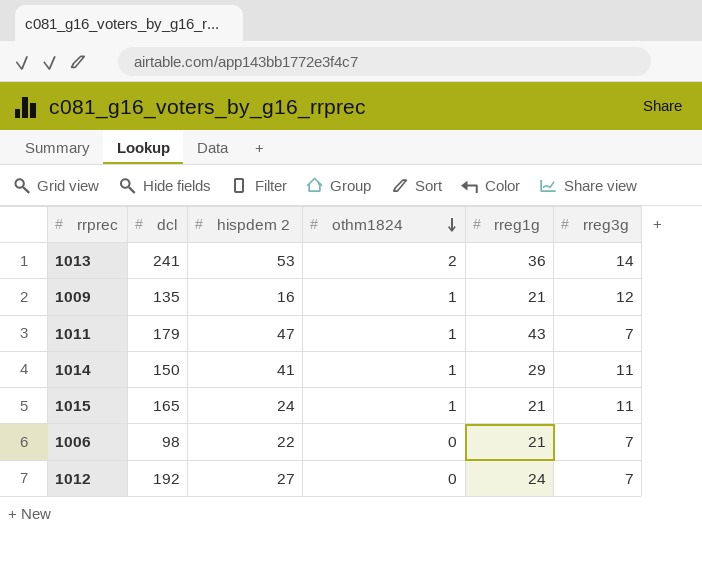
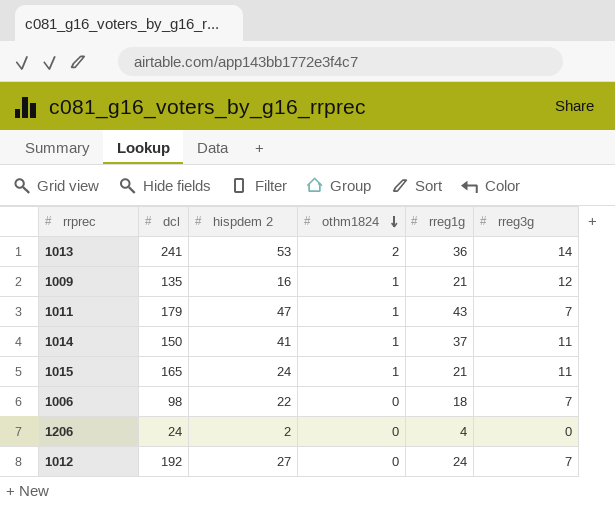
1014 | rreg1g: 29 -> 37
1006 | rreg1g: 21 -> 18
row 1206: none -> 24 | 2 | 0 | 4 | 0

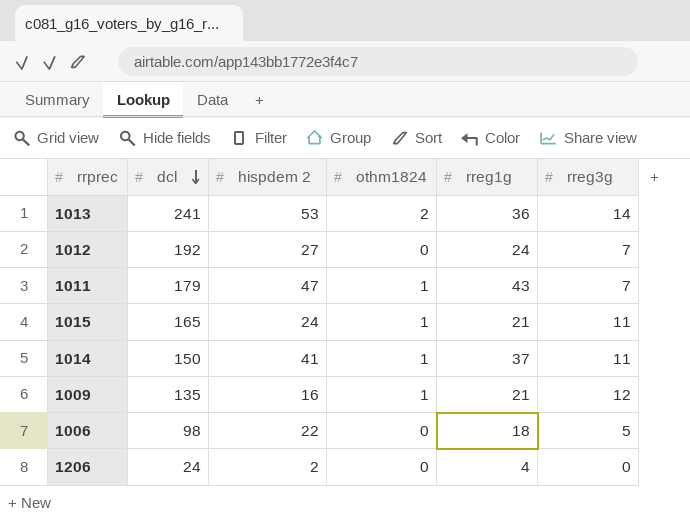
row order: othm1824 descending -> dcl descending
1006 | rreg3g: 7 -> 5

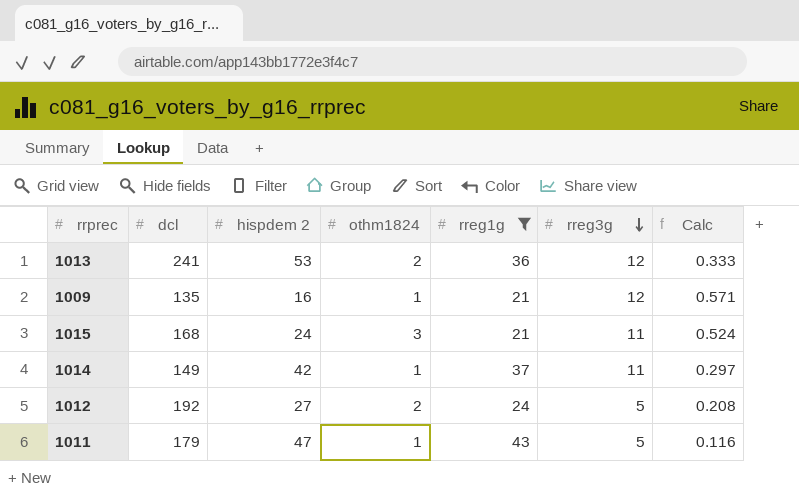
filter: none -> rreg1g >= 21
row order: dcl descending -> rreg3g descending
column Calc | formula: none -> [rreg3g] / [rreg1g]
1013 | rreg3g: 14 -> 12
1015 | dcl: 165 -> 168
1015 | othm1824: 1 -> 3
1014 | dcl: 150 -> 149
1014 | hispdem 2: 41 -> 42
1012 | othm1824: 0 -> 2
1012 | rreg3g: 7 -> 5
1011 | rreg3g: 7 -> 5

